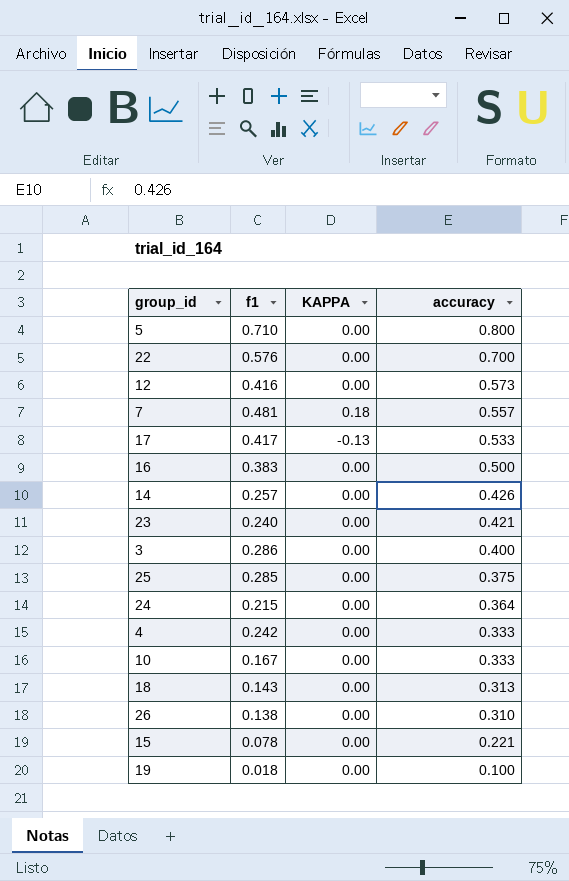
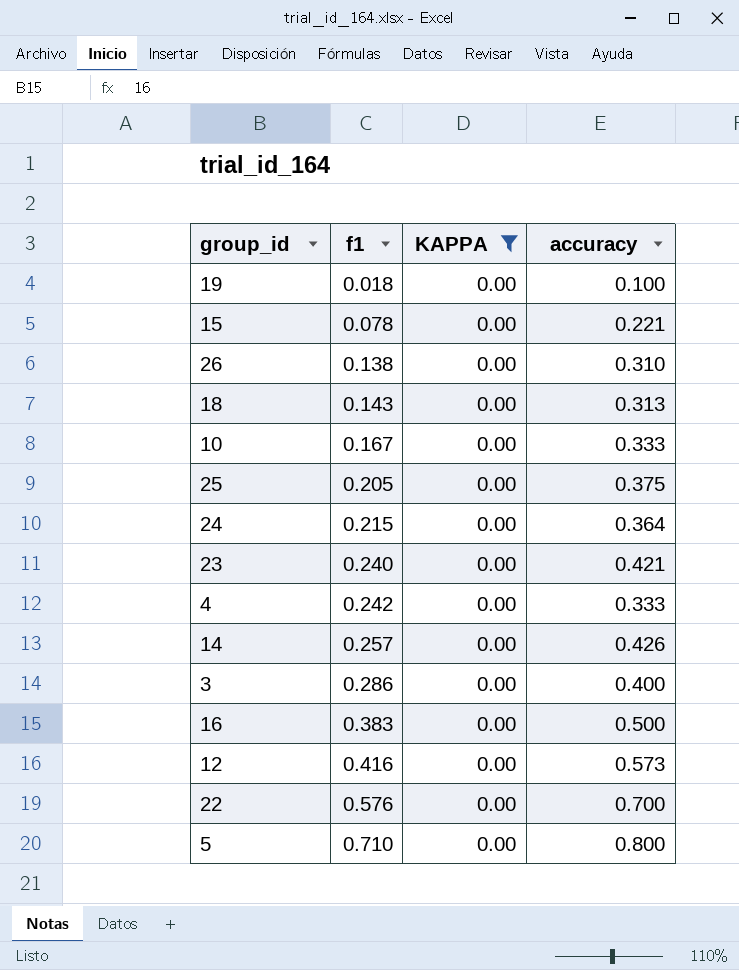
filter: none -> KAPPA = 0.00
row order: accuracy descending -> f1 ascending
25 | f1: 0.285 -> 0.205

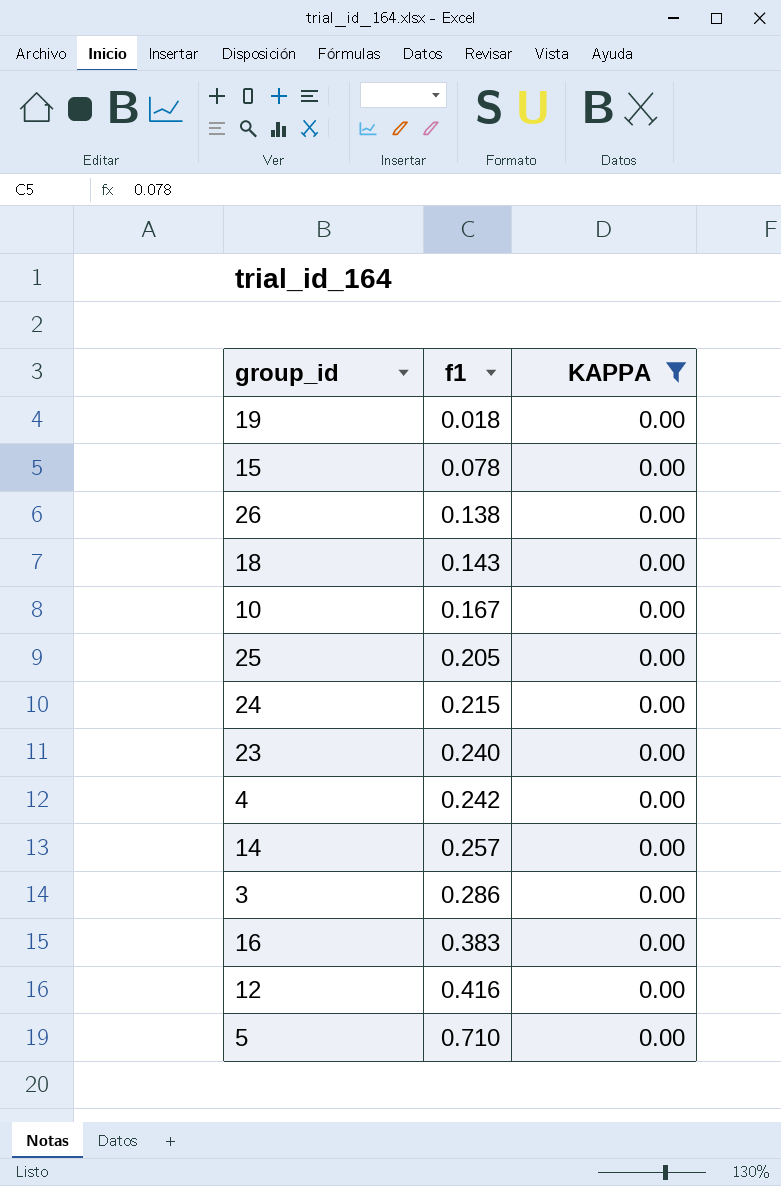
column accuracy | position: 4 -> none
row 22: 0.576 | 0.00 | 0.700 -> none

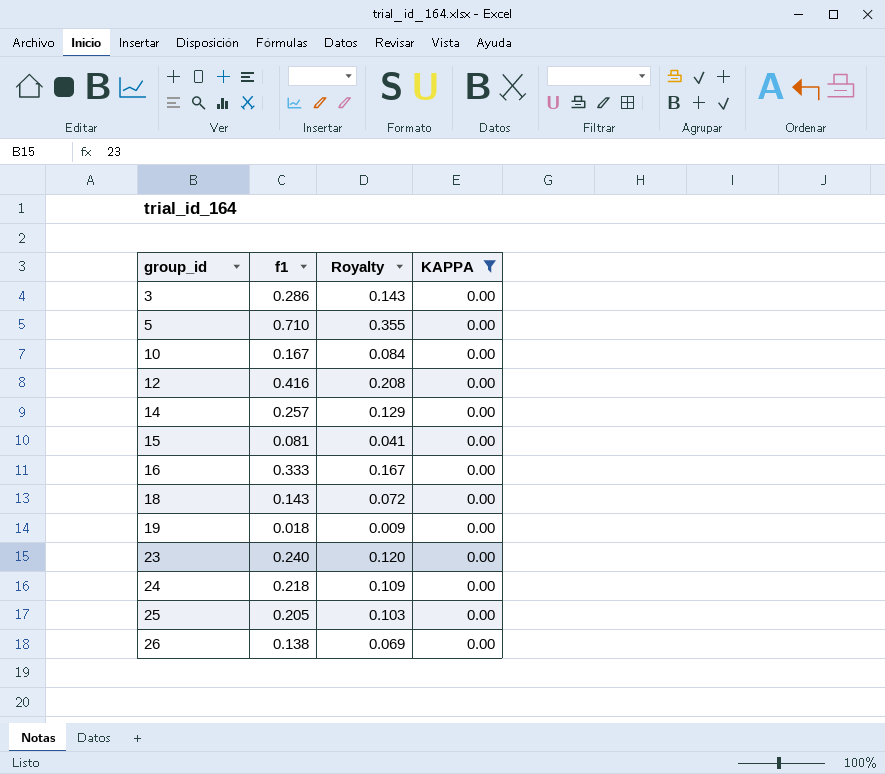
row order: f1 ascending -> group_id ascending
column Royalty | formula: none -> [f1] * 0.5
row 4: 0.242 | 0.00 -> none
15 | f1: 0.078 -> 0.081
16 | f1: 0.383 -> 0.333
24 | f1: 0.215 -> 0.218

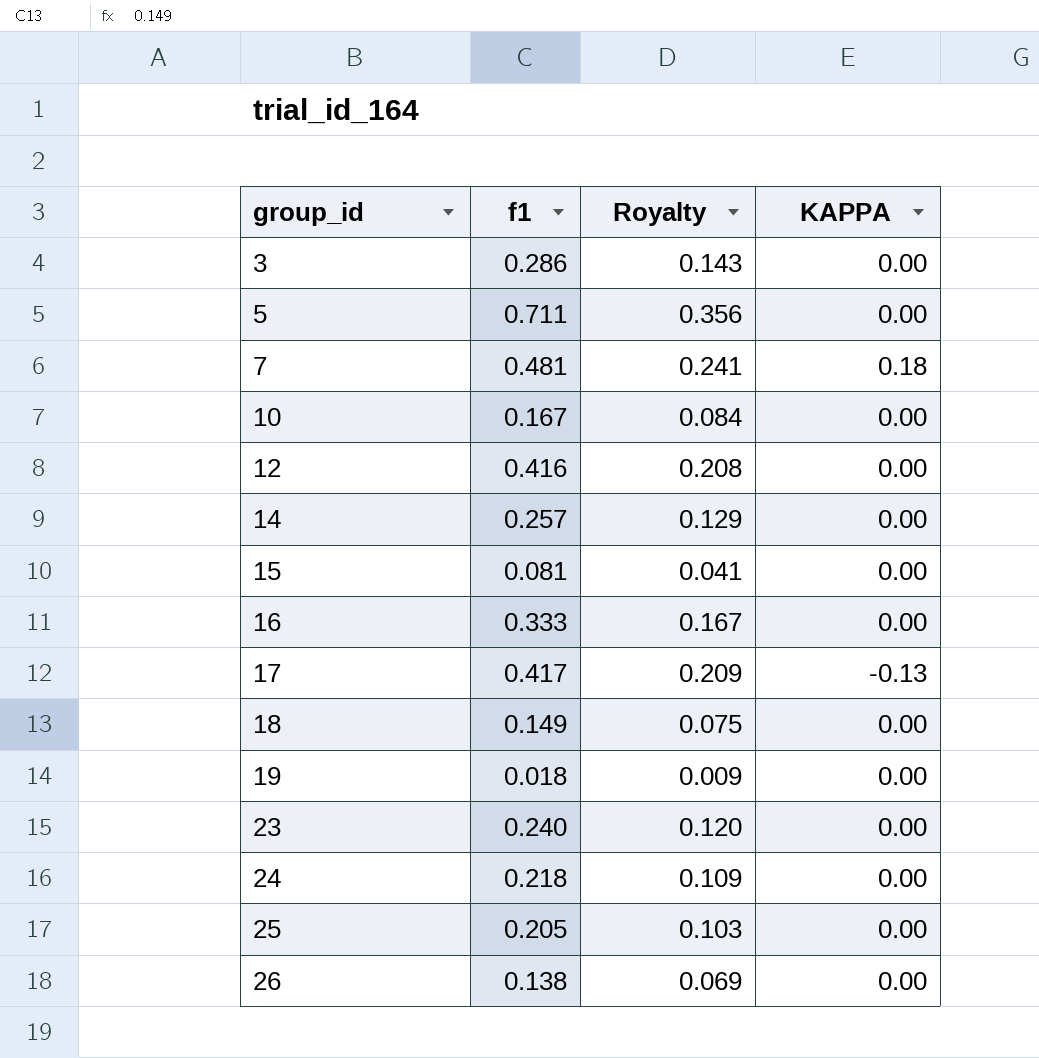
filter: KAPPA = 0.00 -> none
5 | f1: 0.710 -> 0.711
5 | Royalty: 0.355 -> 0.356
18 | f1: 0.143 -> 0.149
18 | Royalty: 0.072 -> 0.075

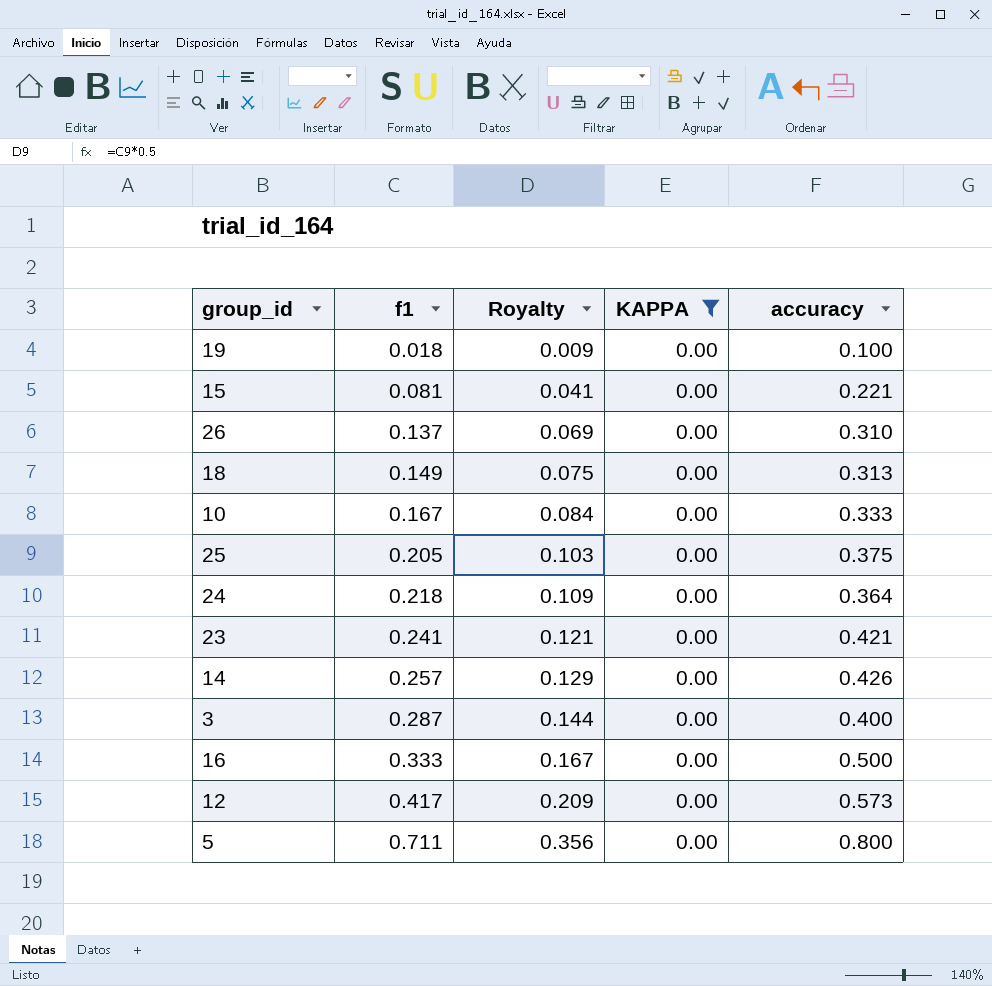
filter: none -> KAPPA = 0.00
row order: group_id ascending -> f1 ascending
column accuracy | position: none -> 5
26 | f1: 0.138 -> 0.137
23 | f1: 0.240 -> 0.241
23 | Royalty: 0.120 -> 0.121
3 | f1: 0.286 -> 0.287
3 | Royalty: 0.143 -> 0.144
12 | f1: 0.416 -> 0.417
12 | Royalty: 0.208 -> 0.209

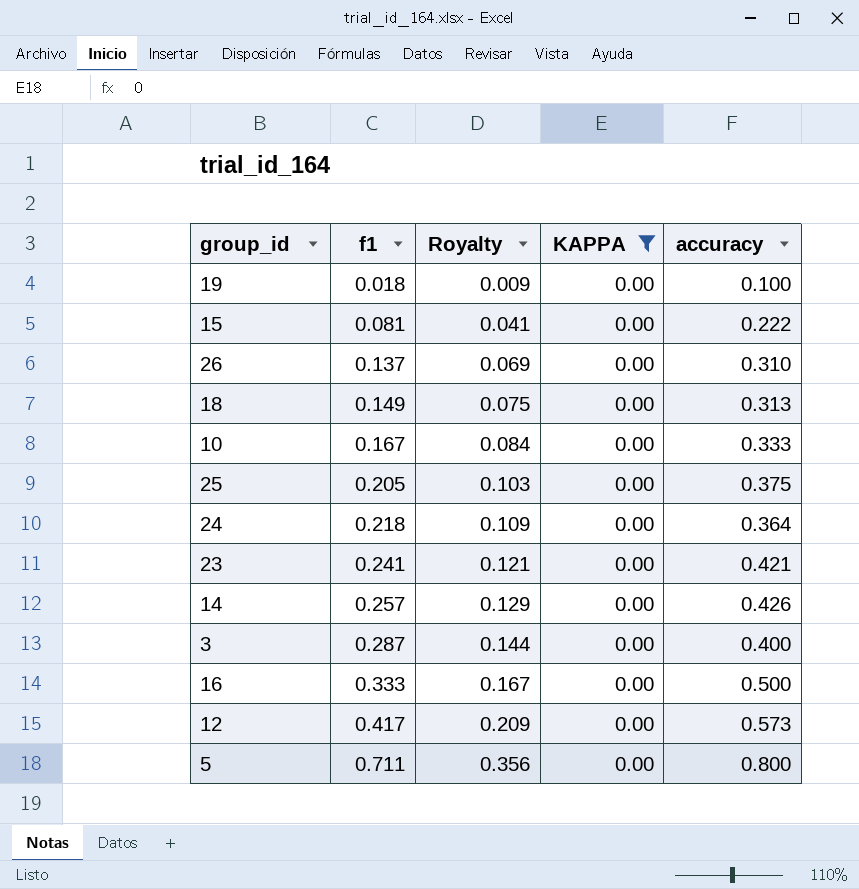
15 | accuracy: 0.221 -> 0.222

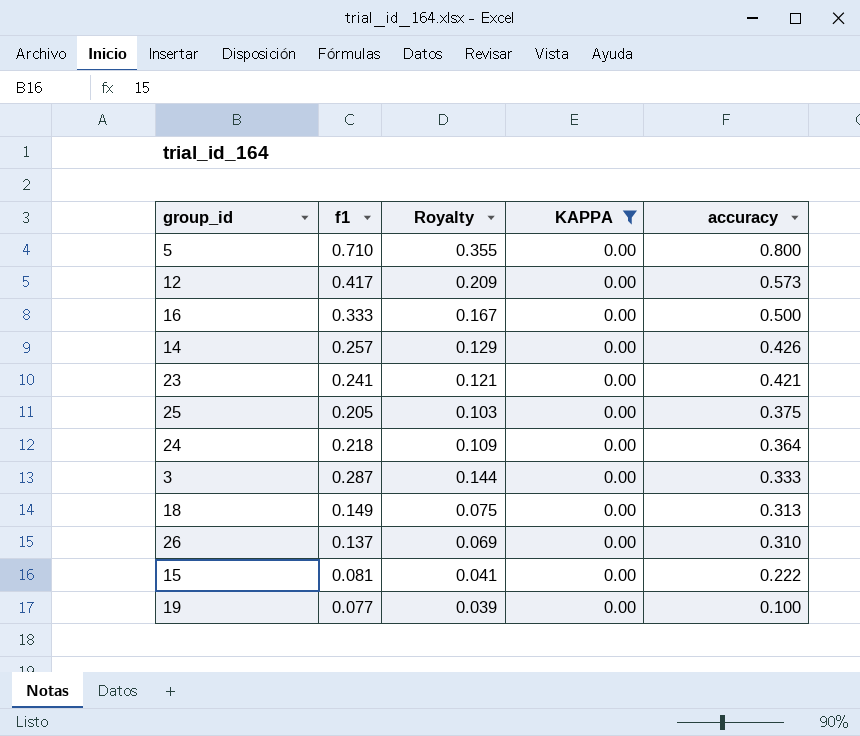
row order: f1 ascending -> accuracy descending
row 10: 0.167 | 0.084 | 0.00 | 0.333 -> none
5 | f1: 0.711 -> 0.710
5 | Royalty: 0.356 -> 0.355
3 | accuracy: 0.400 -> 0.333
19 | f1: 0.018 -> 0.077
19 | Royalty: 0.009 -> 0.039

